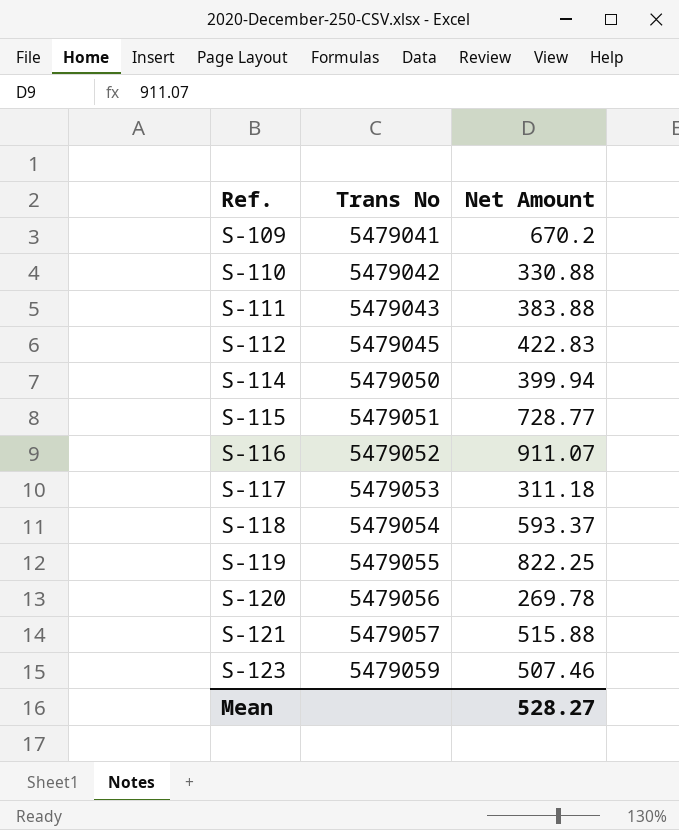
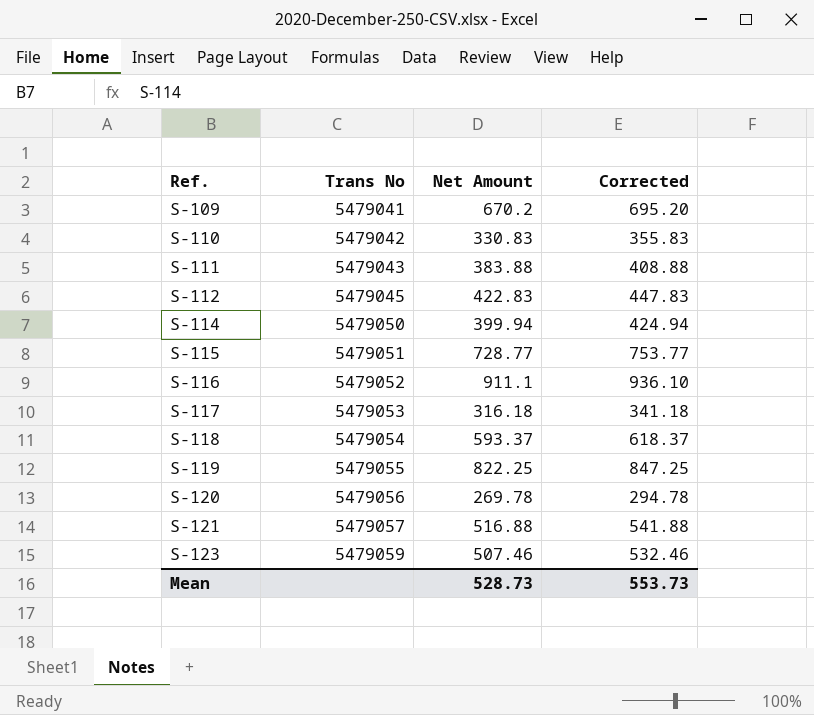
column Corrected | formula: none -> [Net Amount] + 25
S-110 | Net Amount: 330.88 -> 330.83
S-116 | Net Amount: 911.07 -> 911.1
S-117 | Net Amount: 311.18 -> 316.18
S-121 | Net Amount: 515.88 -> 516.88
Mean | Net Amount: 528.27 -> 528.73

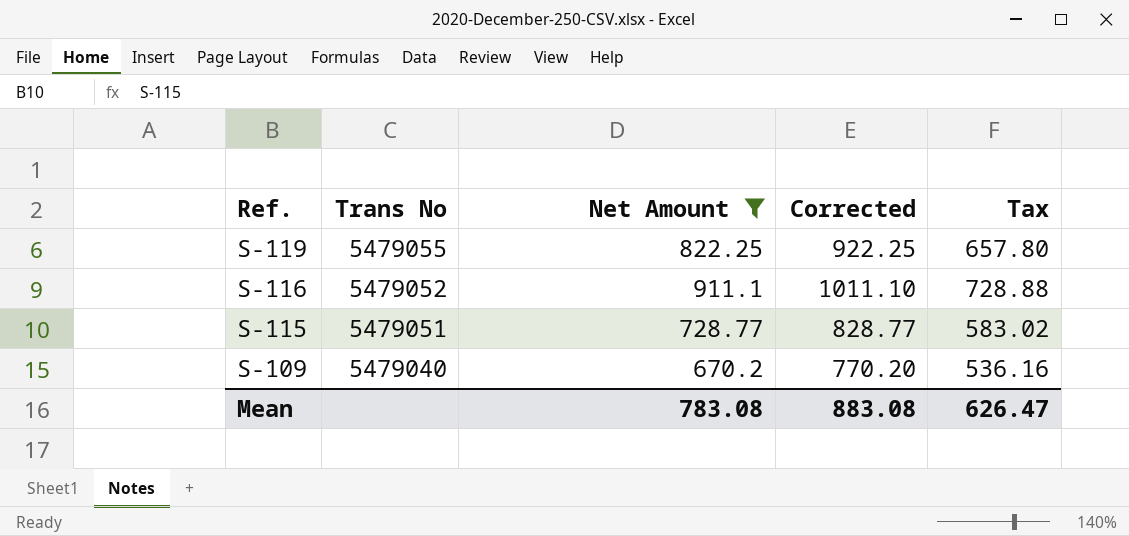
filter: none -> Net Amount >= 670.2
row order: Ref. ascending -> Ref. descending
column Corrected | formula: [Net Amount] + 25 -> [Net Amount] + 100
column Tax | formula: none -> [Net Amount] * 0.8
S-109 | Trans No: 5479041 -> 5479040
Mean | Net Amount: 528.73 -> 783.08
Mean | Corrected: 553.73 -> 883.08

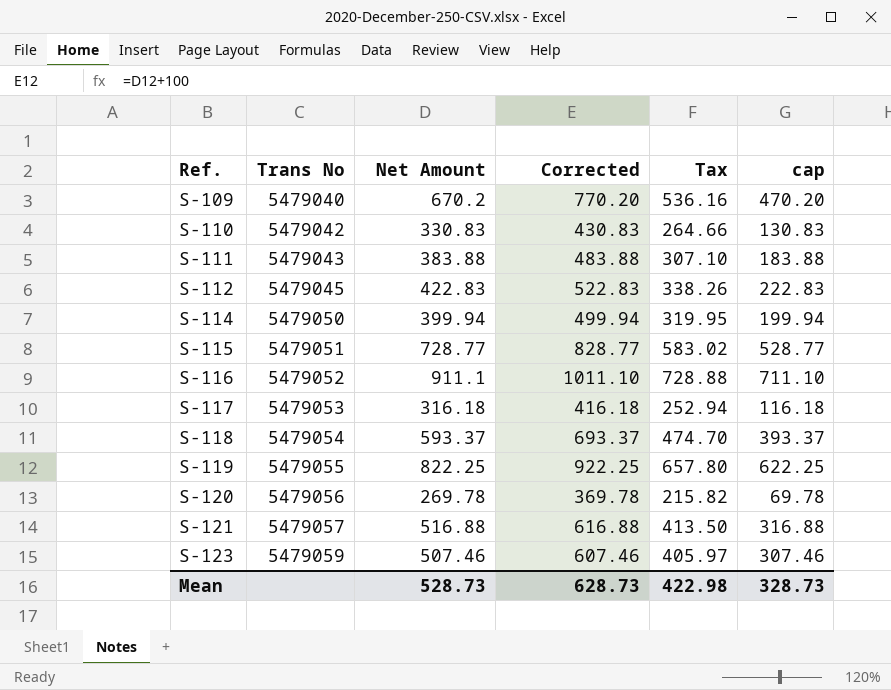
filter: Net Amount >= 670.2 -> none
row order: Ref. descending -> Ref. ascending
column cap | formula: none -> [Net Amount] - 200
Mean | Net Amount: 783.08 -> 528.73
Mean | Corrected: 883.08 -> 628.73
Mean | Tax: 626.47 -> 422.98

